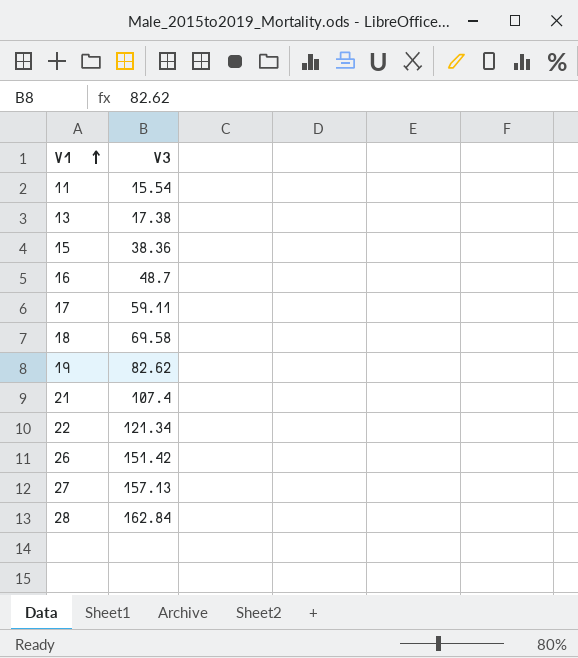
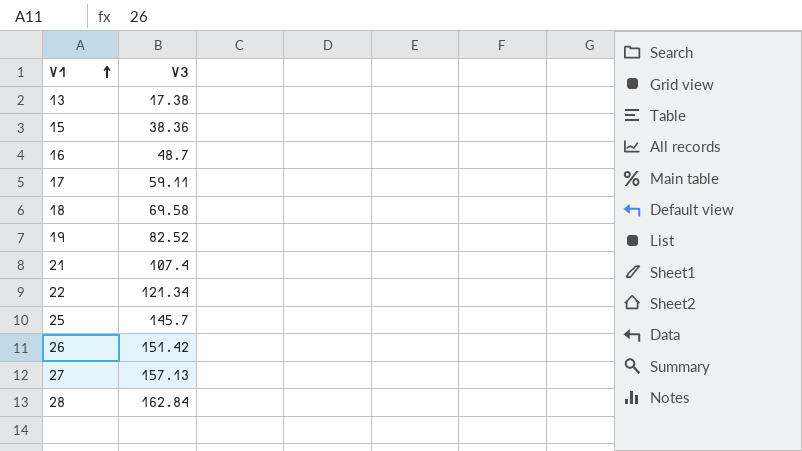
row 11: 15.54 -> none
19 | V3: 82.62 -> 82.52
row 25: none -> 145.7

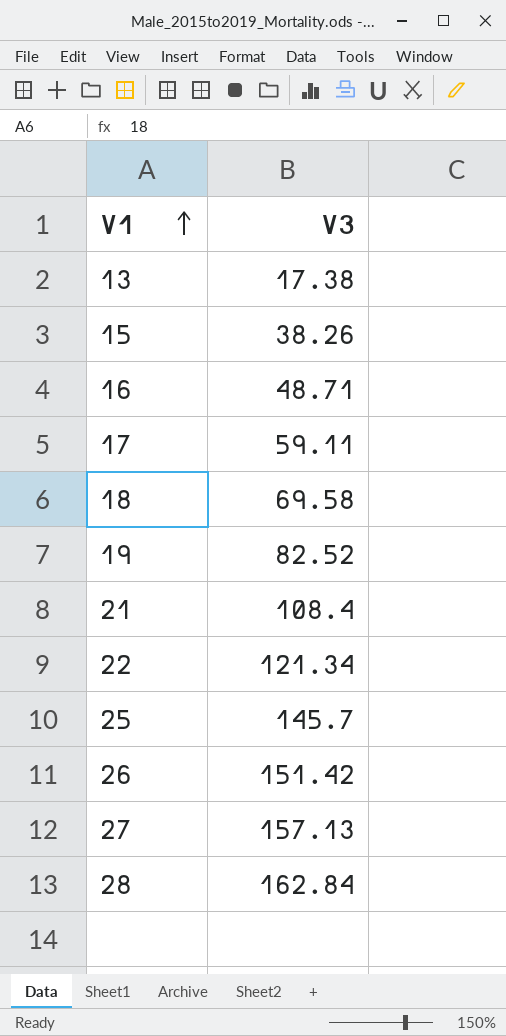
15 | V3: 38.36 -> 38.26
16 | V3: 48.7 -> 48.71
21 | V3: 107.4 -> 108.4

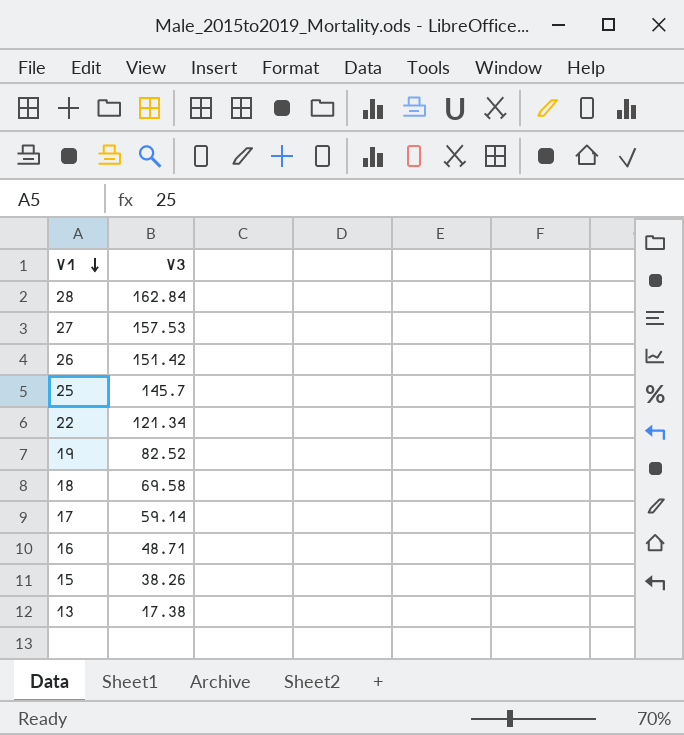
row order: V1 ascending -> V1 descending
row 21: 108.4 -> none
27 | V3: 157.13 -> 157.53
17 | V3: 59.11 -> 59.14

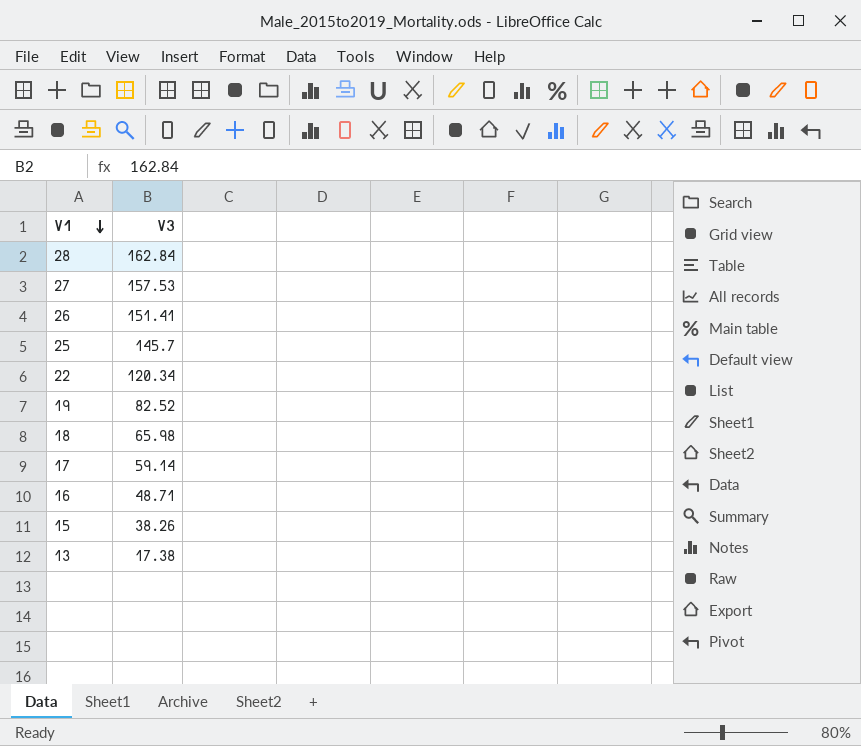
26 | V3: 151.42 -> 151.41
22 | V3: 121.34 -> 120.34
18 | V3: 69.58 -> 65.98

